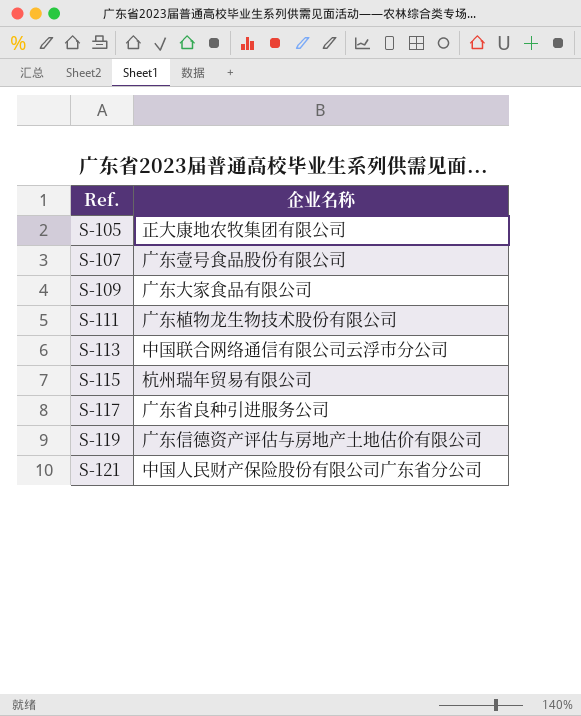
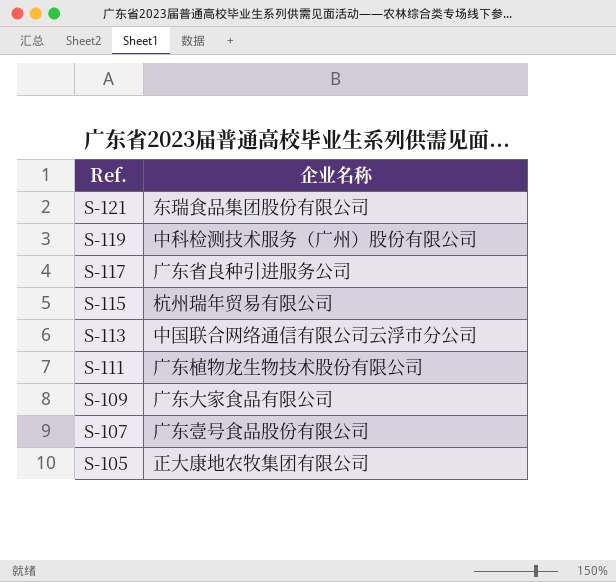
row order: Ref. ascending -> Ref. descending
S-121 | 企业名称: 中国人民财产保险股份有限公司广东省分公司 -> 东瑞食品集团股份有限公司
S-119 | 企业名称: 广东信德资产评估与房地产土地估价有限公司 -> 中科检测技术服务（广州）股份有限公司

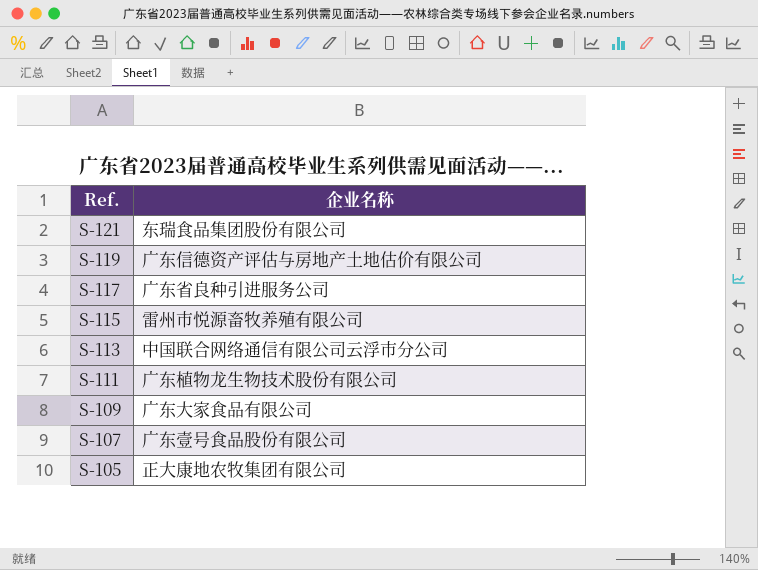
S-119 | 企业名称: 中科检测技术服务（广州）股份有限公司 -> 广东信德资产评估与房地产土地估价有限公司
S-115 | 企业名称: 杭州瑞年贸易有限公司 -> 雷州市悦源畜牧养殖有限公司

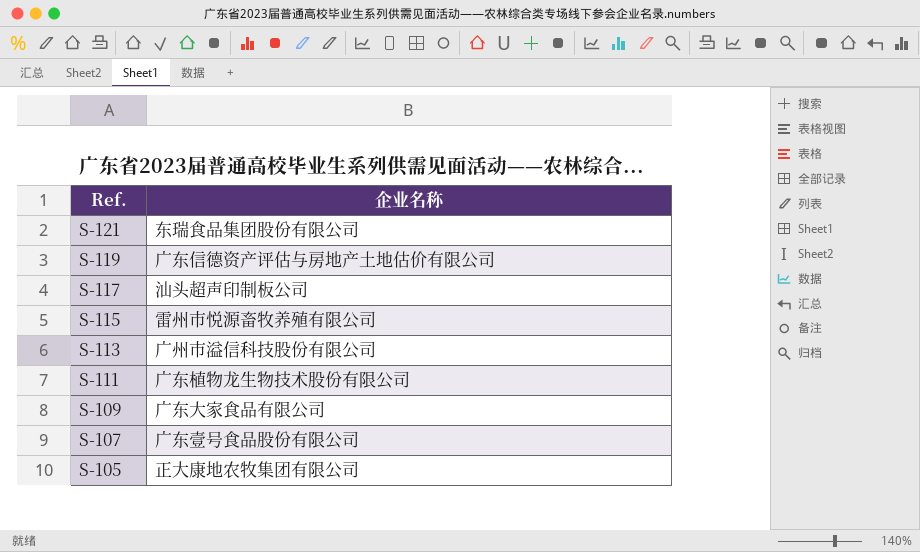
S-117 | 企业名称: 广东省良种引进服务公司 -> 汕头超声印制板公司
S-113 | 企业名称: 中国联合网络通信有限公司云浮市分公司 -> 广州市溢信科技股份有限公司

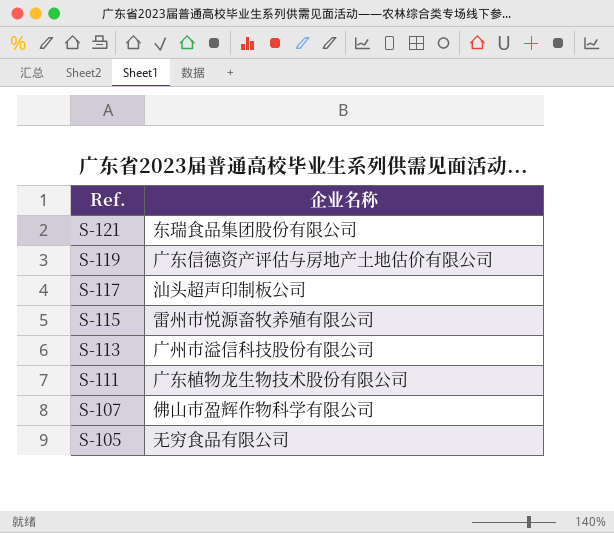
row S-109: 广东大家食品有限公司 -> none
S-107 | 企业名称: 广东壹号食品股份有限公司 -> 佛山市盈辉作物科学有限公司
S-105 | 企业名称: 正大康地农牧集团有限公司 -> 无穷食品有限公司

